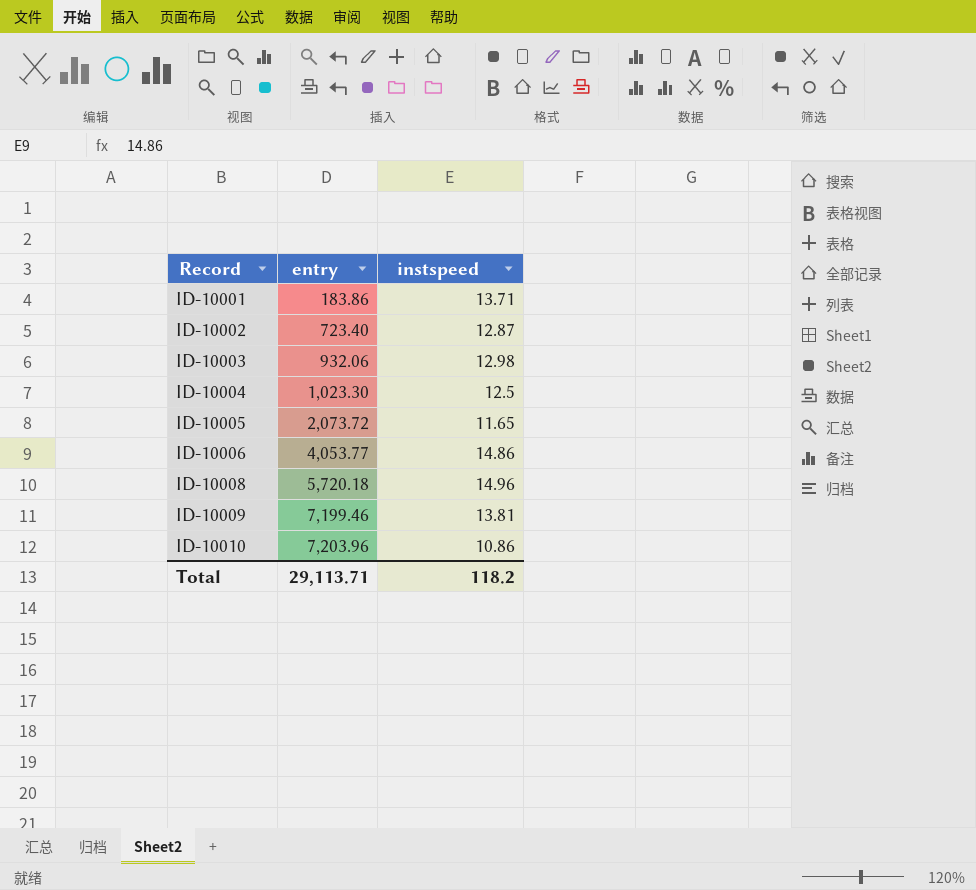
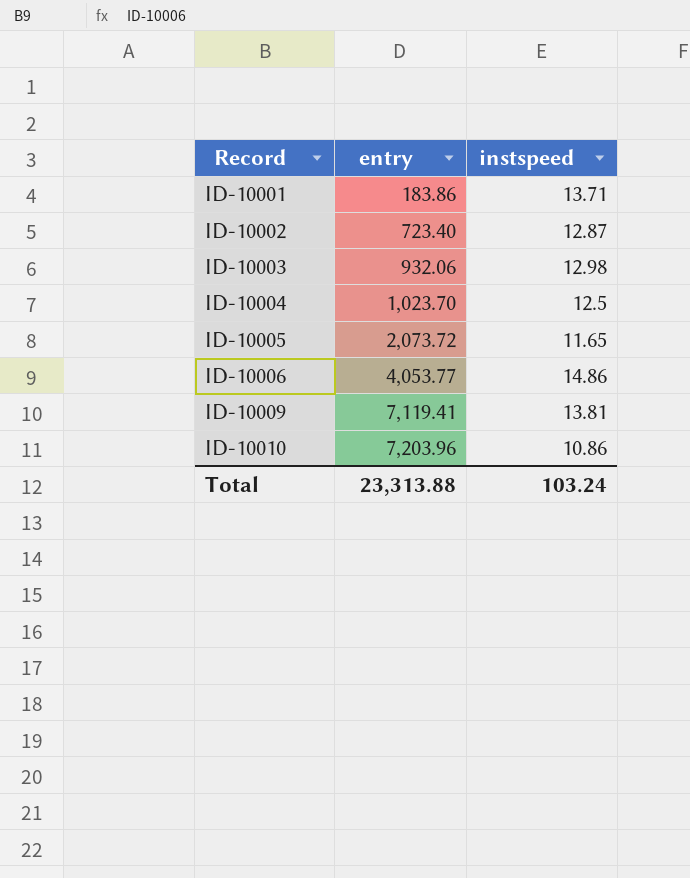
row ID-10008: 5,720.18 | 14.96 -> none
ID-10004 | entry: 1,023.30 -> 1,023.70
ID-10009 | entry: 7,199.46 -> 7,119.41
Total | entry: 29,113.71 -> 23,313.88
Total | instspeed: 118.2 -> 103.24

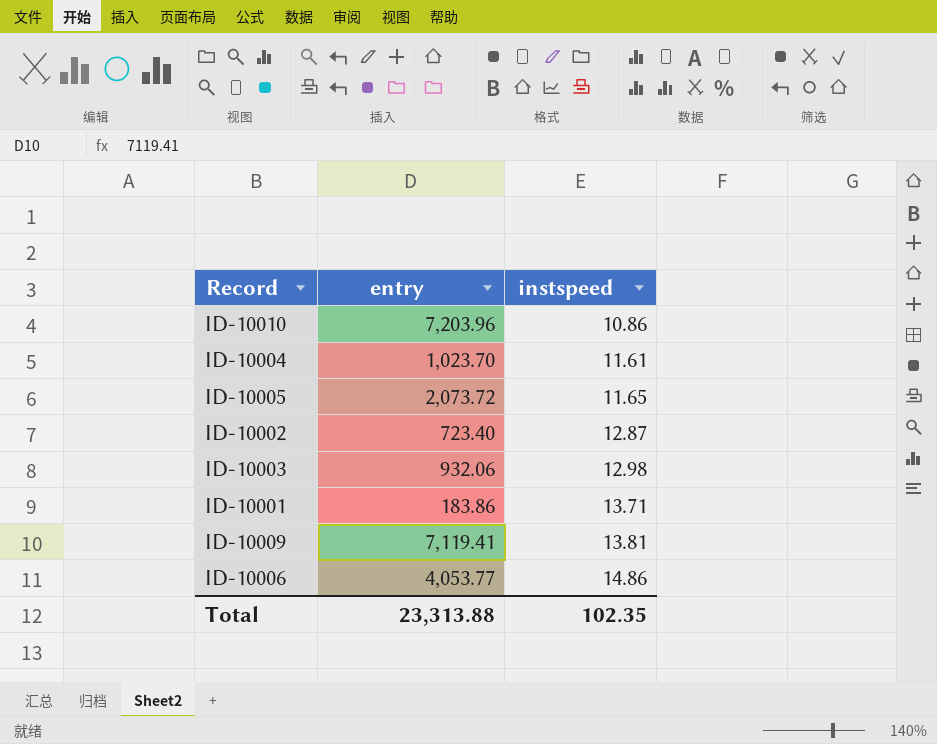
row order: Record ascending -> instspeed ascending
ID-10004 | instspeed: 12.5 -> 11.61
Total | instspeed: 103.24 -> 102.35

